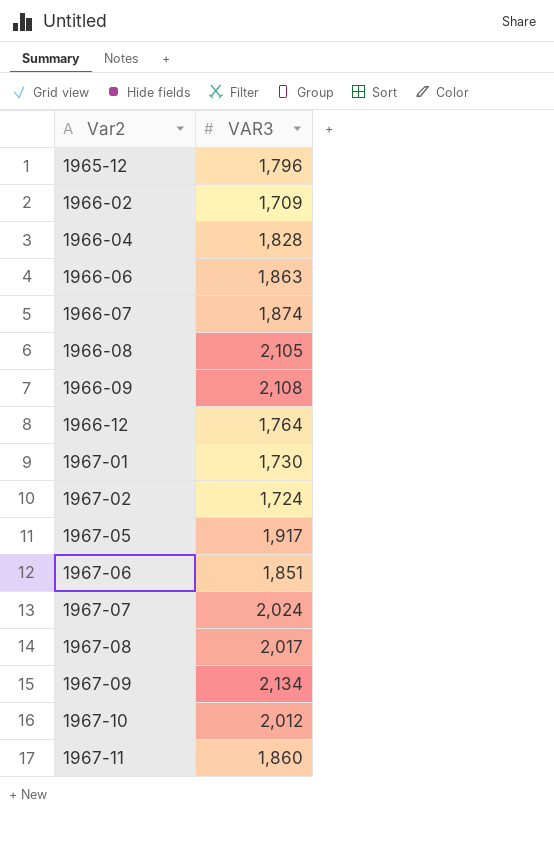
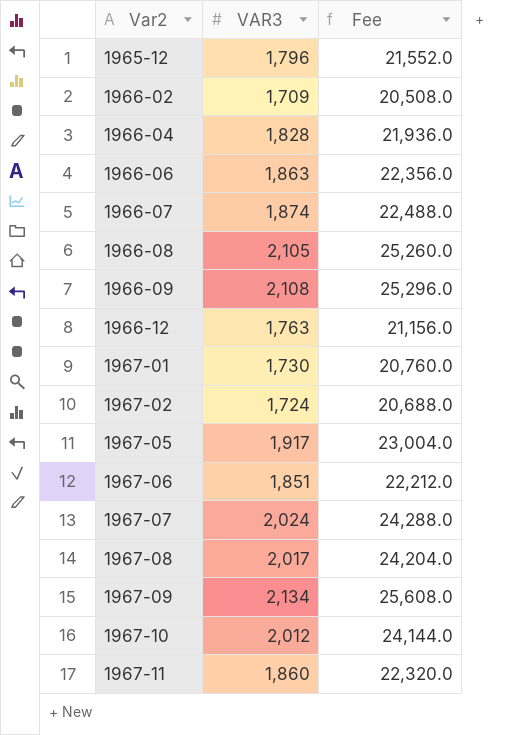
column Fee | formula: none -> [VAR3] * 12
1966-12 | VAR3: 1,764 -> 1,763

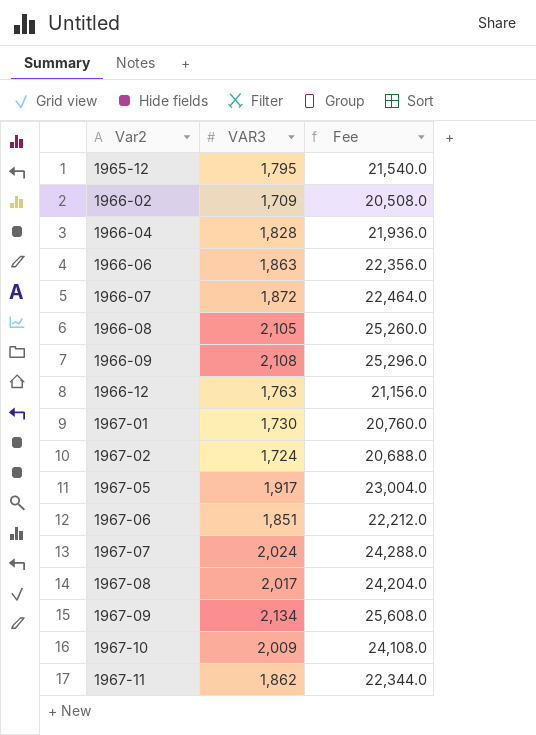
1965-12 | VAR3: 1,796 -> 1,795
1965-12 | Fee: 21,552.0 -> 21,540.0
1966-07 | VAR3: 1,874 -> 1,872
1966-07 | Fee: 22,488.0 -> 22,464.0
1967-10 | VAR3: 2,012 -> 2,009
1967-10 | Fee: 24,144.0 -> 24,108.0
1967-11 | VAR3: 1,860 -> 1,862
1967-11 | Fee: 22,320.0 -> 22,344.0

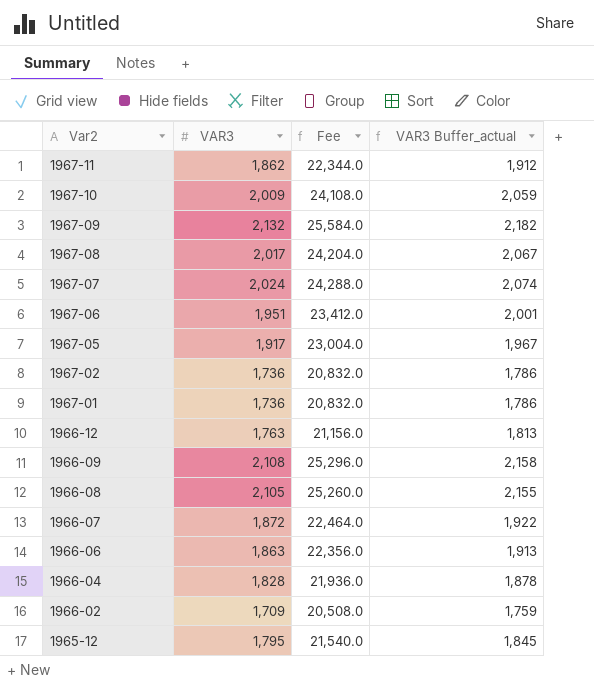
row order: Var2 ascending -> Var2 descending
column VAR3 Buffer_actual | formula: none -> [VAR3] + 50
1967-09 | VAR3: 2,134 -> 2,132
1967-09 | Fee: 25,608.0 -> 25,584.0
1967-06 | VAR3: 1,851 -> 1,951
1967-06 | Fee: 22,212.0 -> 23,412.0
1967-02 | VAR3: 1,724 -> 1,736
1967-02 | Fee: 20,688.0 -> 20,832.0
1967-01 | VAR3: 1,730 -> 1,736
1967-01 | Fee: 20,760.0 -> 20,832.0

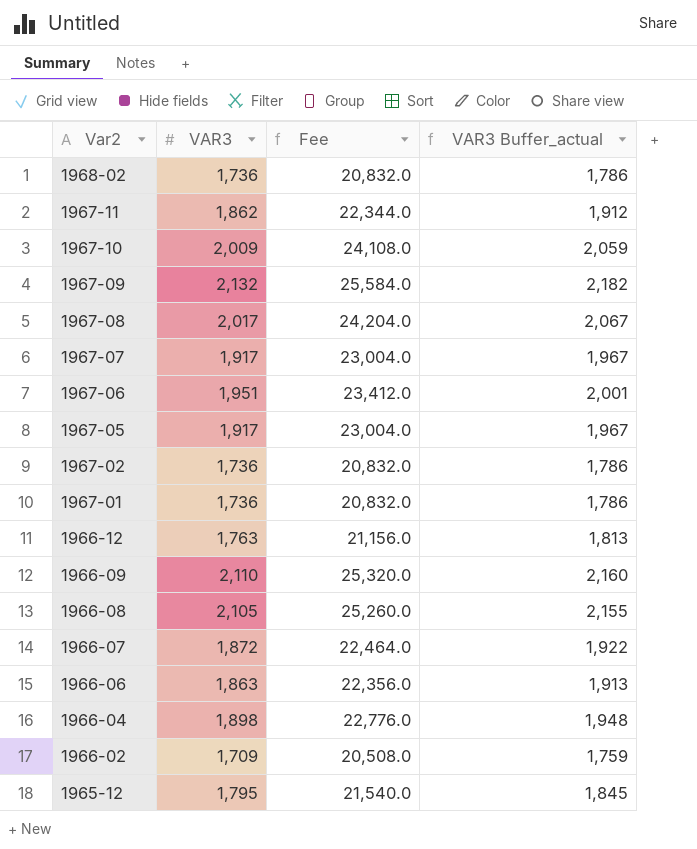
row 1968-02: none -> 1,736 | 20,832.0 | 1,786
1967-07 | VAR3: 2,024 -> 1,917
1967-07 | Fee: 24,288.0 -> 23,004.0
1967-07 | VAR3 Buffer_actual: 2,074 -> 1,967
1966-09 | VAR3: 2,108 -> 2,110
1966-09 | Fee: 25,296.0 -> 25,320.0
1966-09 | VAR3 Buffer_actual: 2,158 -> 2,160
1966-04 | VAR3: 1,828 -> 1,898
1966-04 | Fee: 21,936.0 -> 22,776.0
1966-04 | VAR3 Buffer_actual: 1,878 -> 1,948

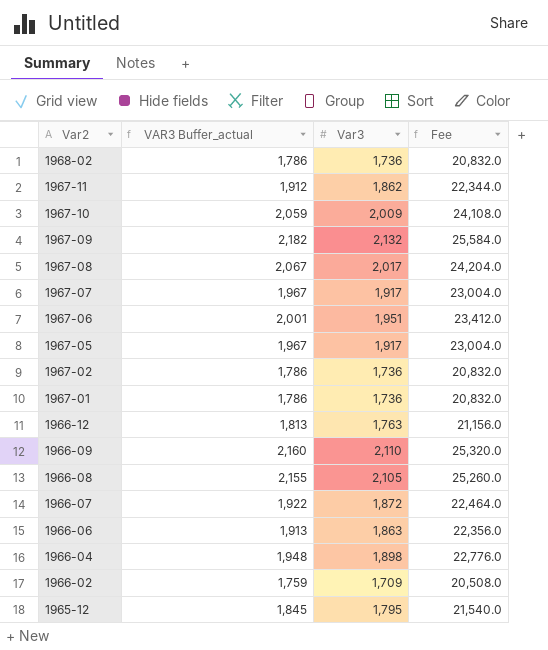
column VAR3 Buffer_actual | position: 4 -> 2
column name: VAR3 -> Var3

